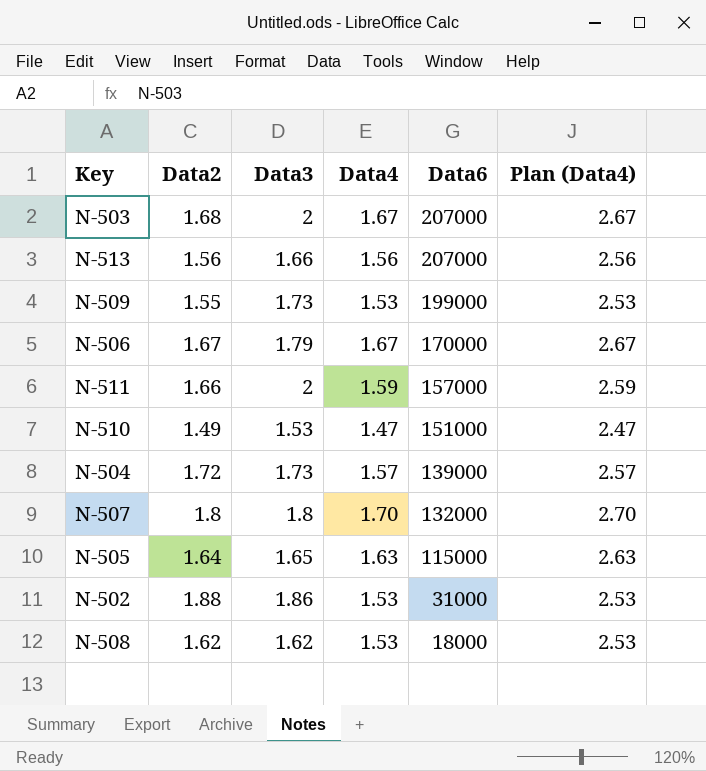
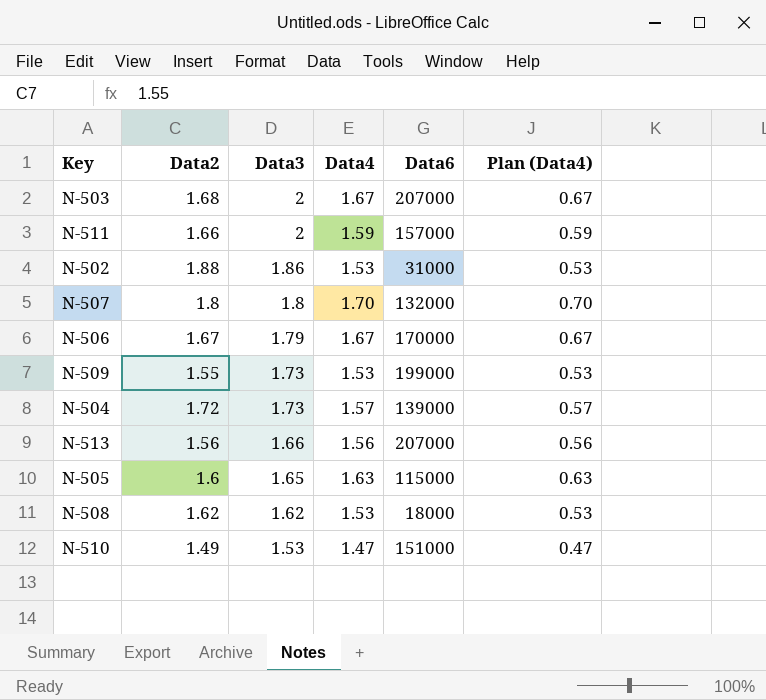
row order: Data6 descending -> Data3 descending
column Plan (Data4) | formula: [Data4] + 1 -> [Data4] - 1
N-505 | Data2: 1.64 -> 1.6

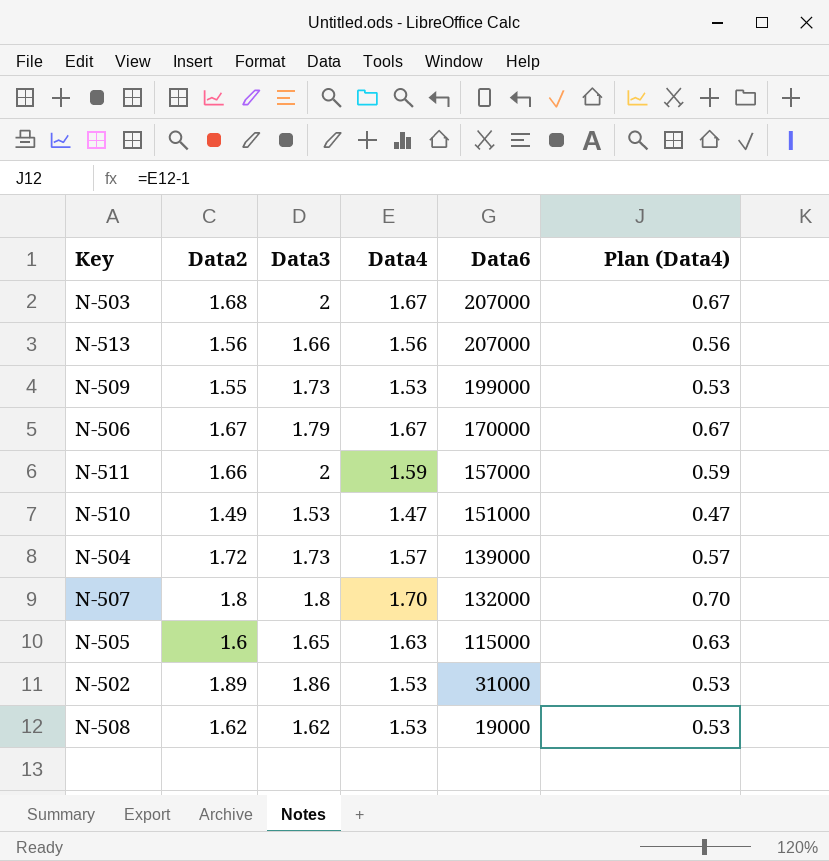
row order: Data3 descending -> Data6 descending
N-502 | Data2: 1.88 -> 1.89
N-508 | Data6: 18000 -> 19000

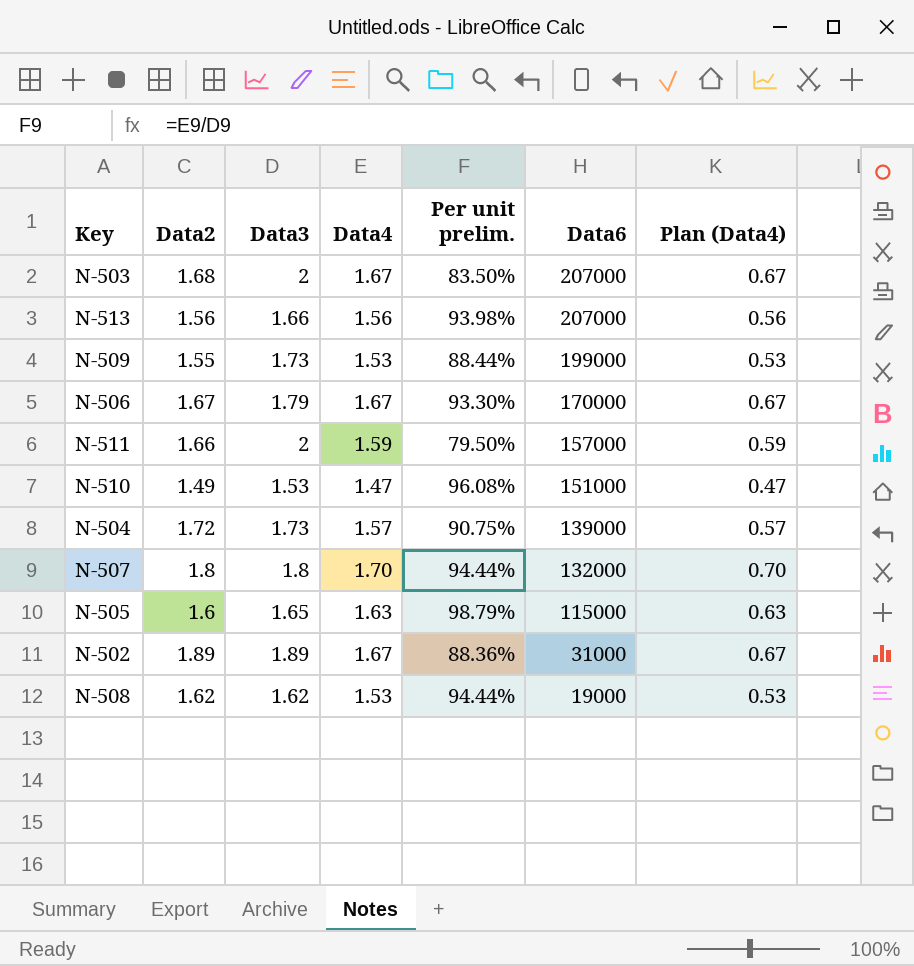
column Per unit prelim. | formula: none -> [Data4] / [Data3]
N-502 | Data3: 1.86 -> 1.89
N-502 | Data4: 1.53 -> 1.67
N-502 | Plan (Data4): 0.53 -> 0.67

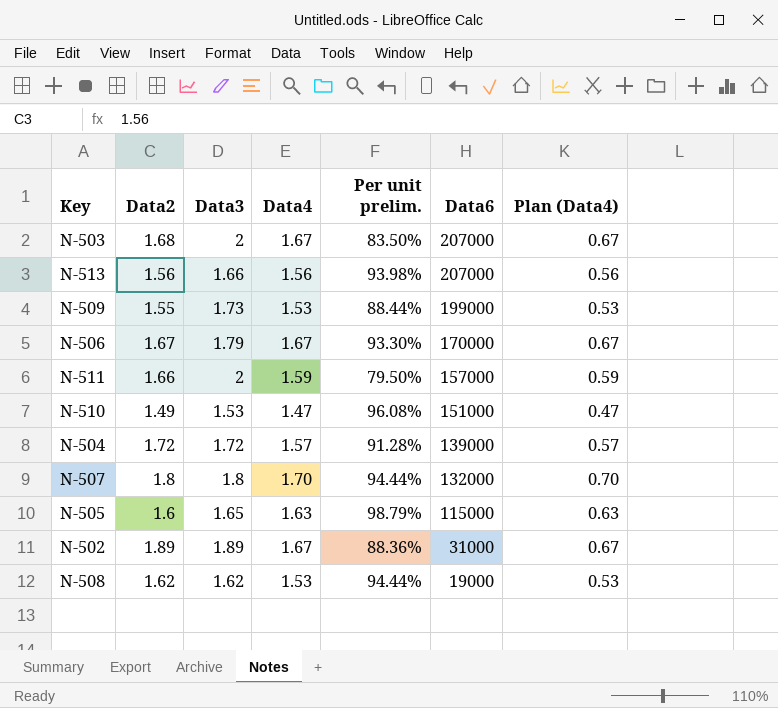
N-504 | Data3: 1.73 -> 1.72
N-504 | Per unit prelim.: 90.75% -> 91.28%

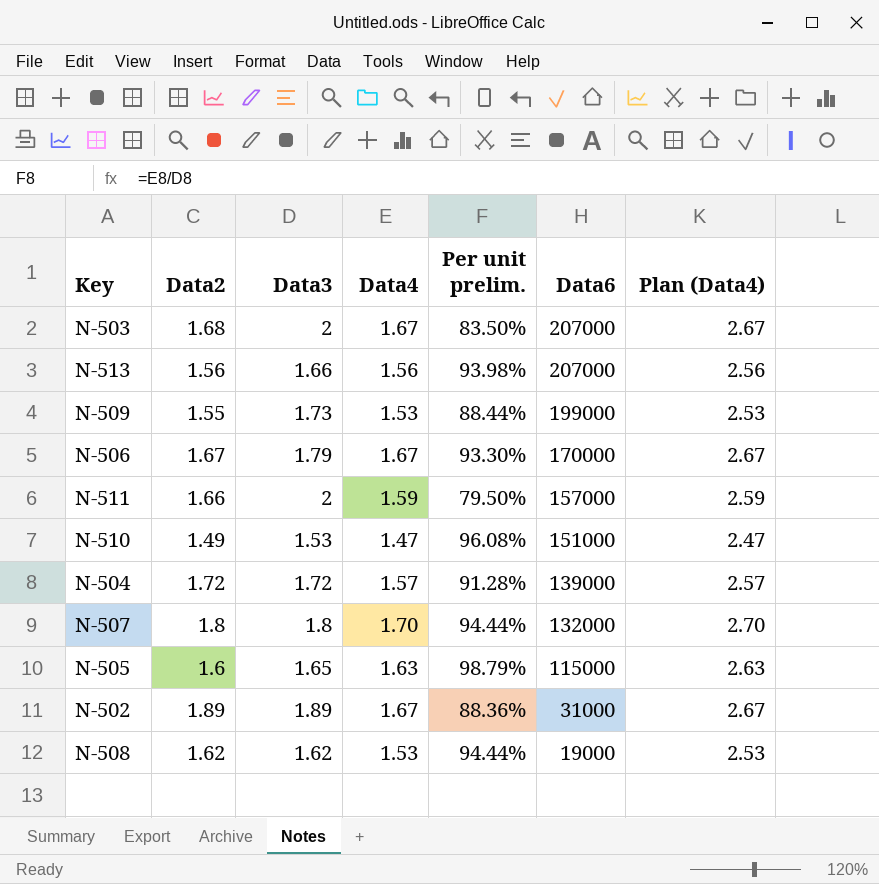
column Plan (Data4) | formula: [Data4] - 1 -> [Data4] + 1

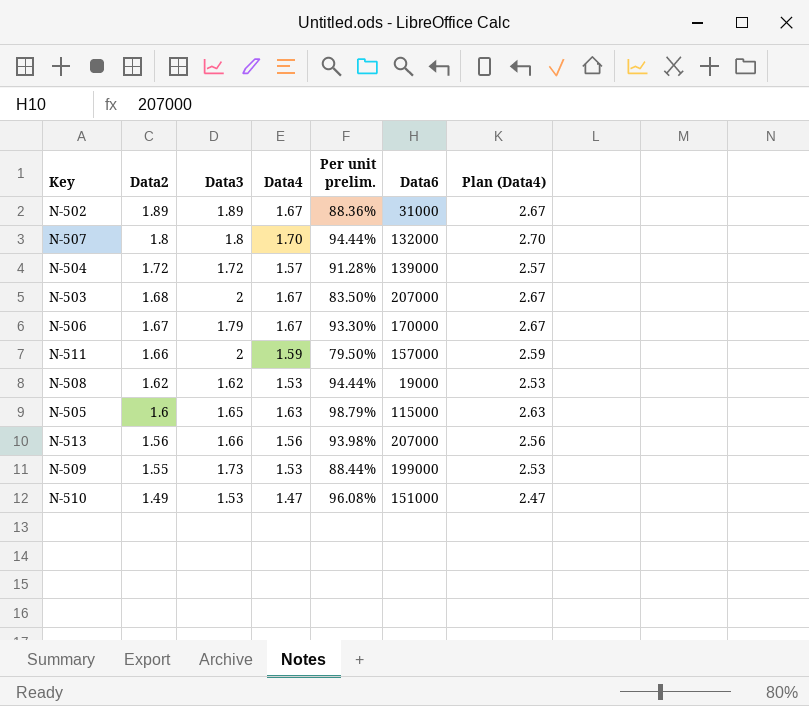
row order: Data6 descending -> Data2 descending

